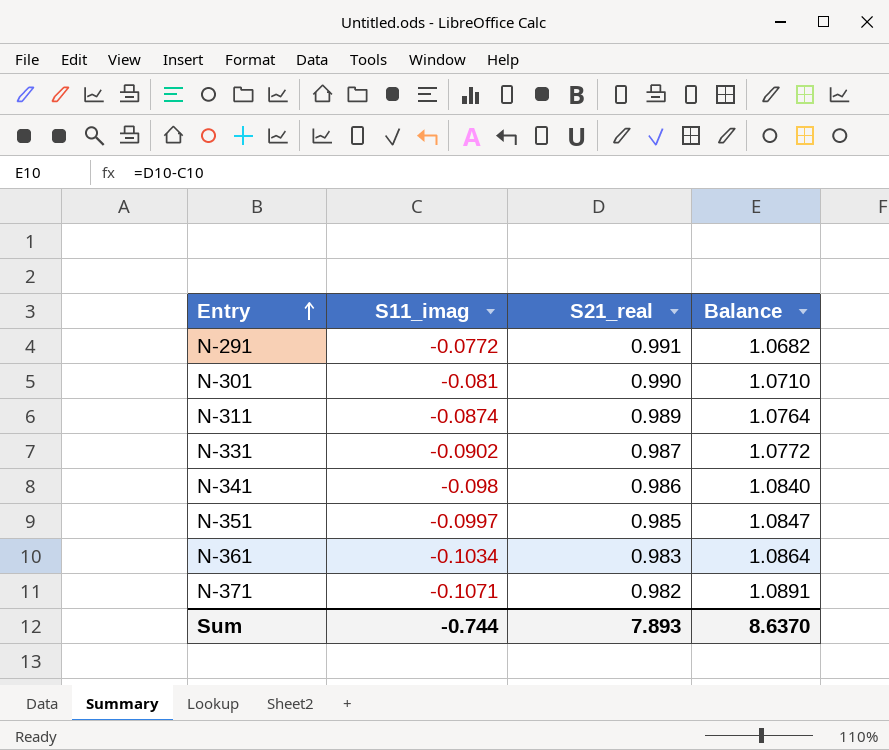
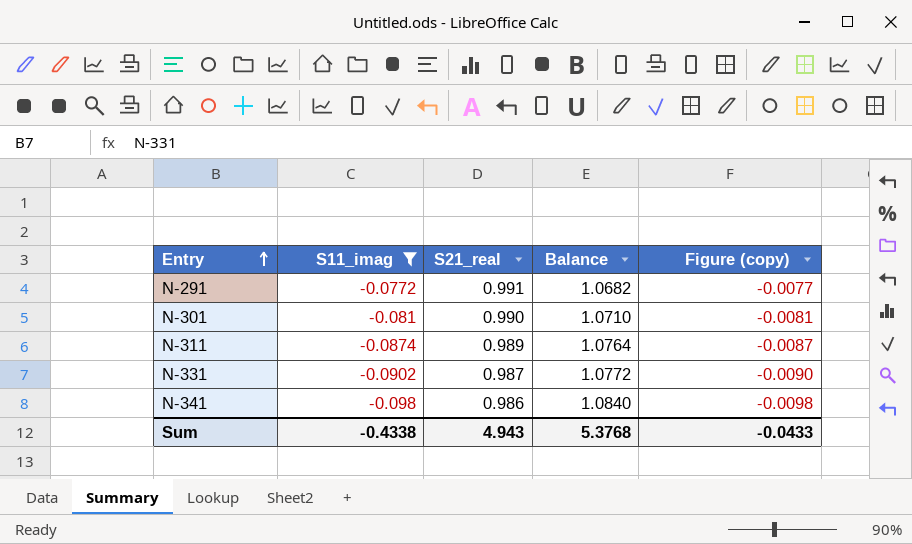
filter: none -> S11_imag >= -0.098
column Figure (copy) | formula: none -> [S11_imag] * 0.1
Sum | S11_imag: -0.744 -> -0.4338
Sum | S21_real: 7.893 -> 4.943
Sum | Balance: 8.6370 -> 5.3768

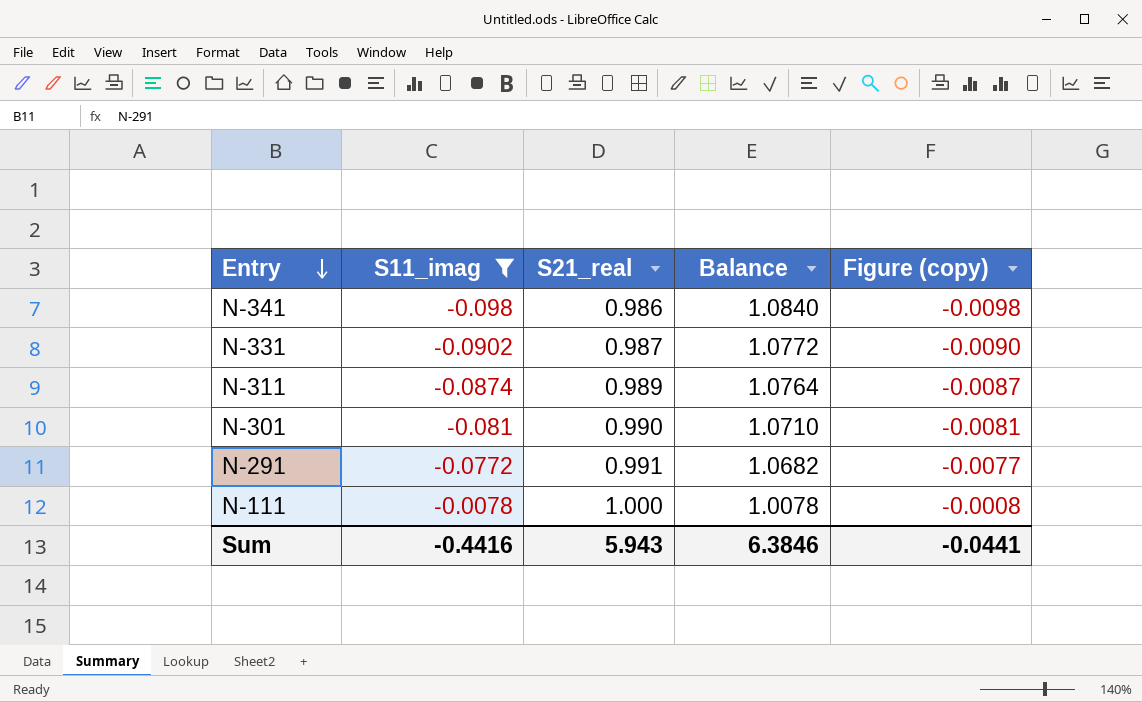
row order: Entry ascending -> Entry descending
row N-111: none -> -0.0078 | 1.000 | 1.0078 | -0.0008
Sum | S11_imag: -0.4338 -> -0.4416
Sum | S21_real: 4.943 -> 5.943
Sum | Balance: 5.3768 -> 6.3846
Sum | Figure (copy): -0.0433 -> -0.0441

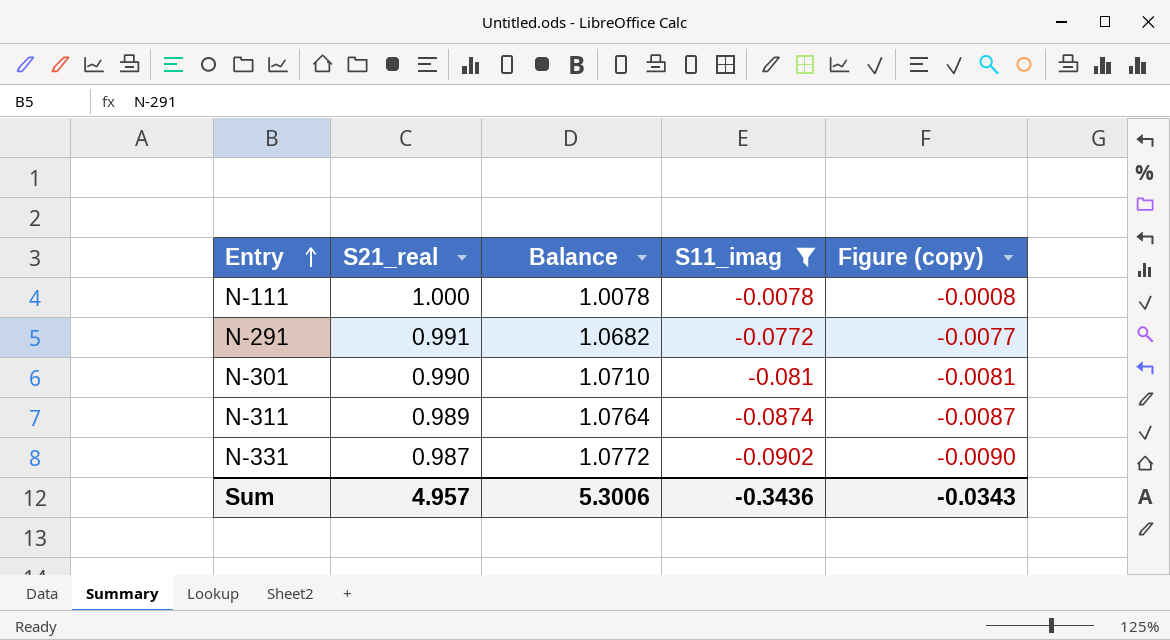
row order: Entry descending -> Entry ascending
column S11_imag | position: 2 -> 4
row N-341: -0.098 | 0.986 | 1.0840 | -0.0098 -> none
Sum | S21_real: 5.943 -> 4.957
Sum | Balance: 6.3846 -> 5.3006
Sum | S11_imag: -0.4416 -> -0.3436
Sum | Figure (copy): -0.0441 -> -0.0343

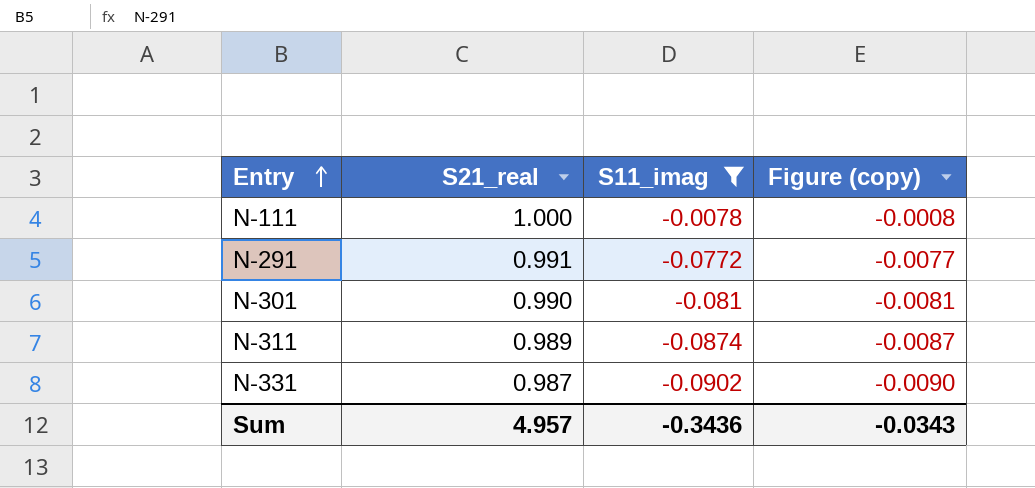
column Balance | formula: [S21_real] - [S11_imag] -> none

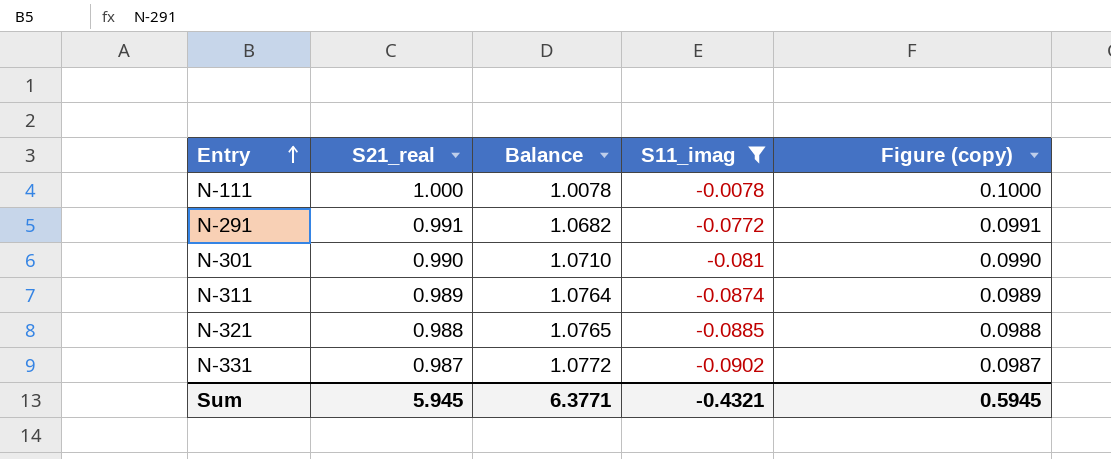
column Balance | formula: none -> [S21_real] - [S11_imag]
column Figure (copy) | formula: [S11_imag] * 0.1 -> [S21_real] * 0.1
row N-321: none -> 0.988 | 1.0765 | -0.0885 | 0.0988
Sum | S21_real: 4.957 -> 5.945
Sum | S11_imag: -0.3436 -> -0.4321
Sum | Figure (copy): -0.0343 -> 0.5945

